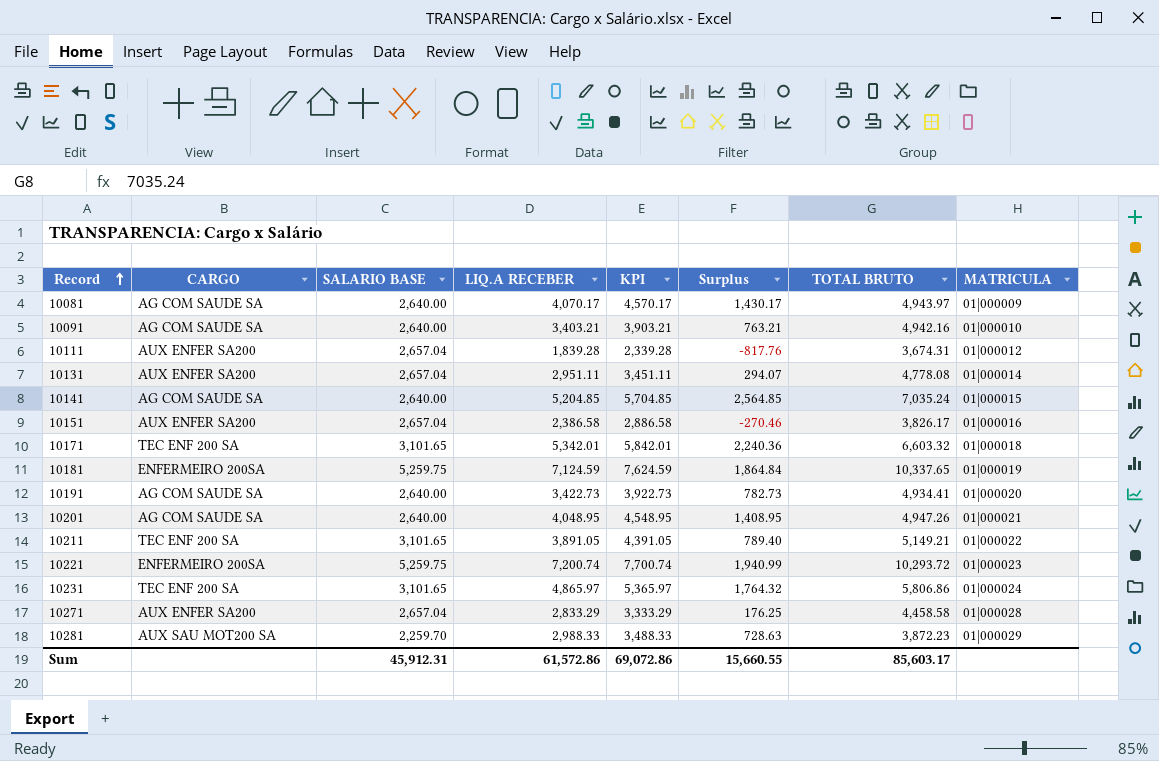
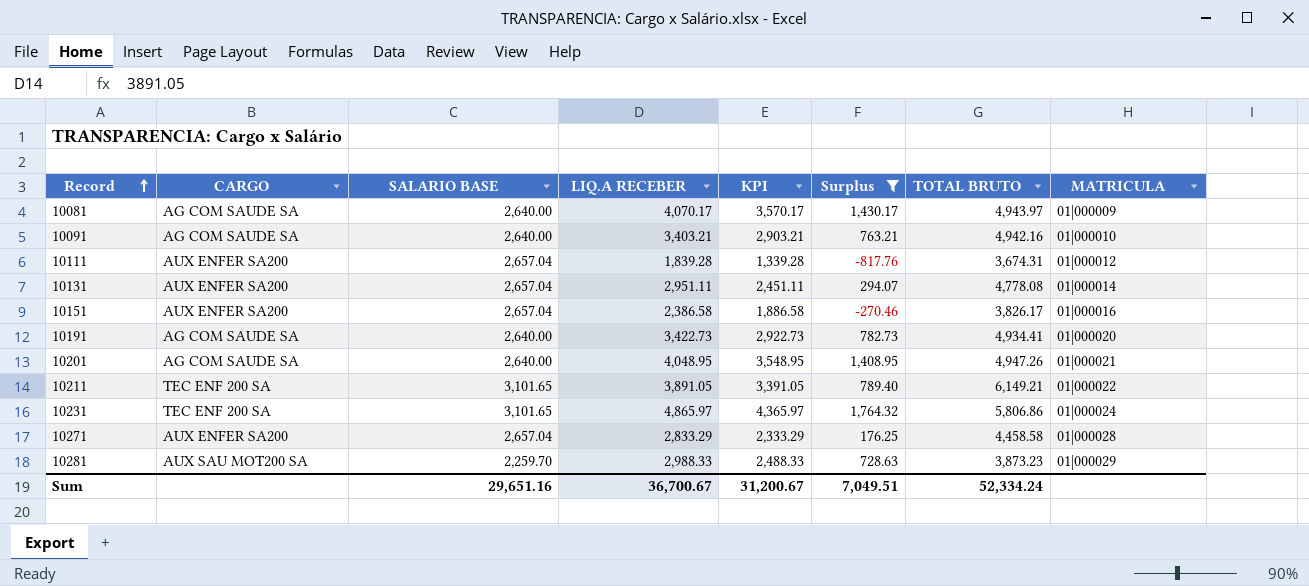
filter: none -> Surplus <= 1,764.32
column KPI | formula: [LIQ.A RECEBER] + 500 -> [LIQ.A RECEBER] - 500
10211 | TOTAL BRUTO: 5,149.21 -> 6,149.21
10281 | TOTAL BRUTO: 3,872.23 -> 3,873.23
Sum | SALARIO BASE: 45,912.31 -> 29,651.16
Sum | LIQ.A RECEBER: 61,572.86 -> 36,700.67
Sum | KPI: 69,072.86 -> 31,200.67
Sum | Surplus: 15,660.55 -> 7,049.51
Sum | TOTAL BRUTO: 85,603.17 -> 52,334.24

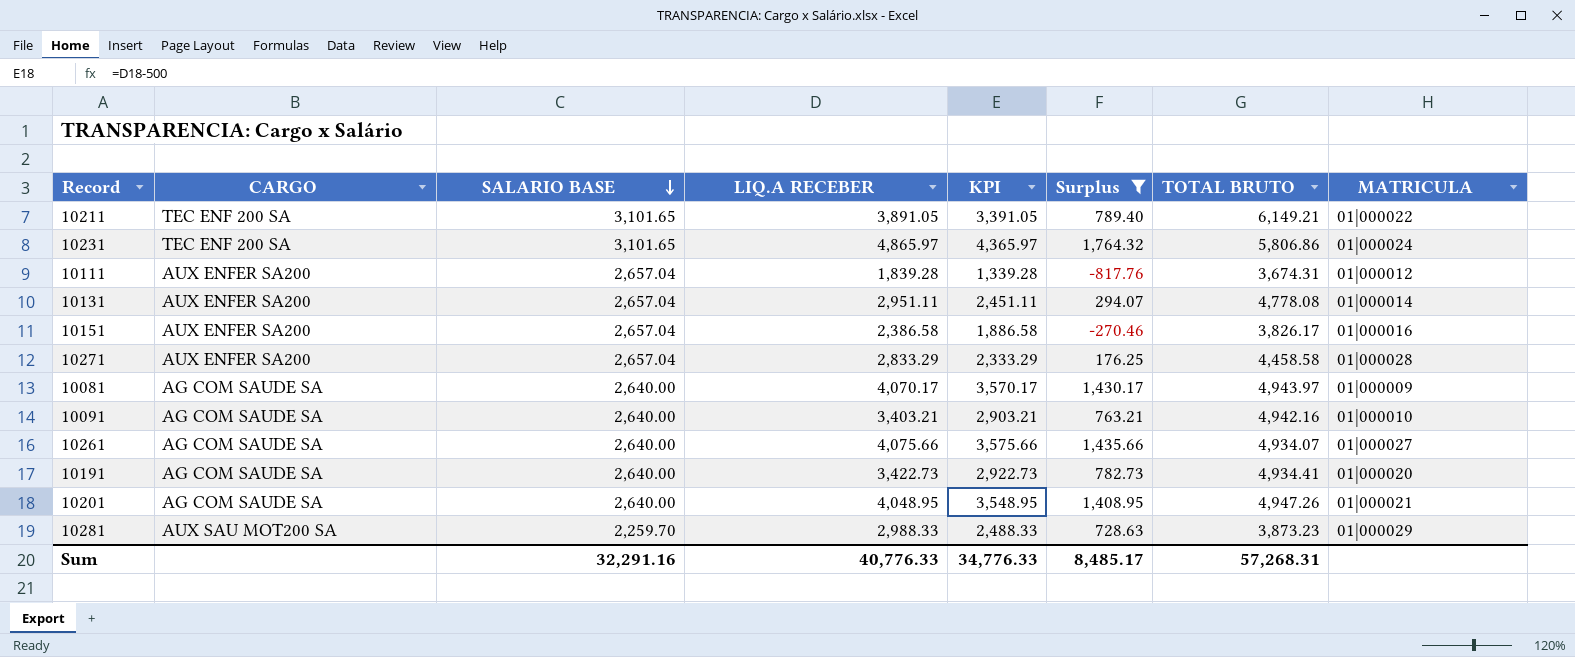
row order: Record ascending -> SALARIO BASE descending
row 10261: none -> AG COM SAUDE SA | 2,640.00 | 4,075.66 | 3,575.66 | 1,435.66 | 4,934.07 | 01|000027
Sum | SALARIO BASE: 29,651.16 -> 32,291.16
Sum | LIQ.A RECEBER: 36,700.67 -> 40,776.33
Sum | KPI: 31,200.67 -> 34,776.33
Sum | Surplus: 7,049.51 -> 8,485.17
Sum | TOTAL BRUTO: 52,334.24 -> 57,268.31

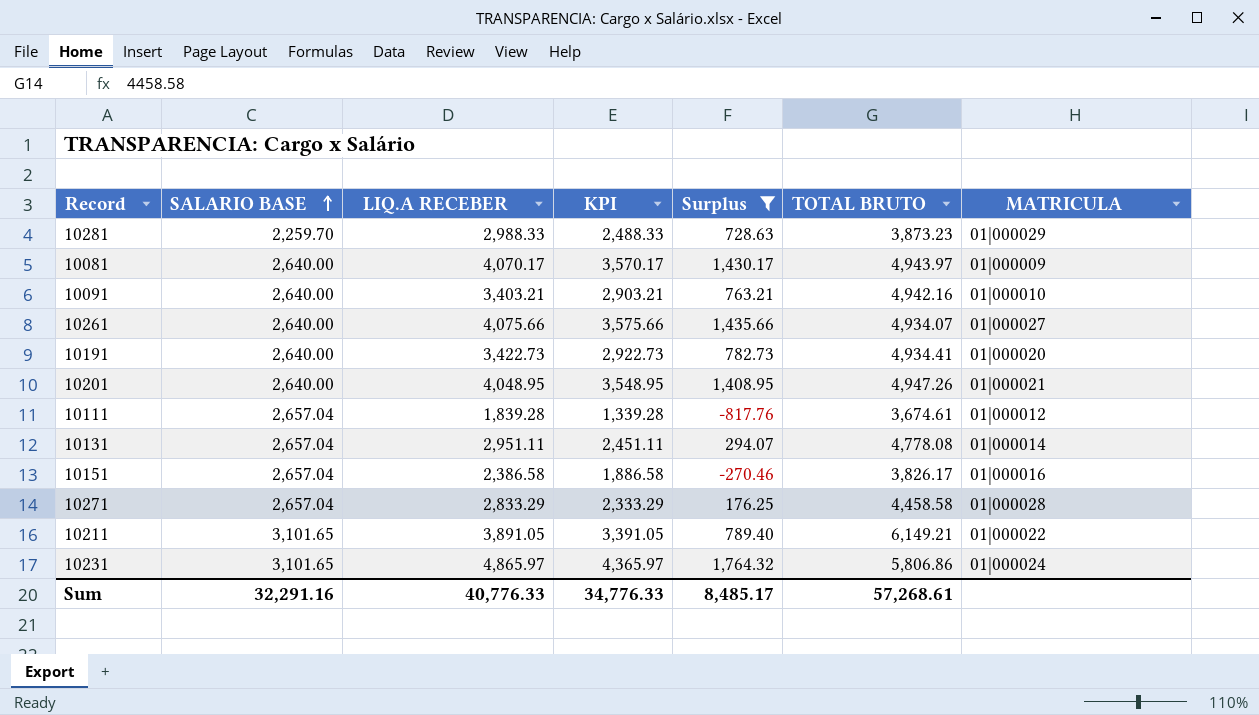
row order: SALARIO BASE descending -> SALARIO BASE ascending
column CARGO | position: 2 -> none
10111 | TOTAL BRUTO: 3,674.31 -> 3,674.61
Sum | TOTAL BRUTO: 57,268.31 -> 57,268.61

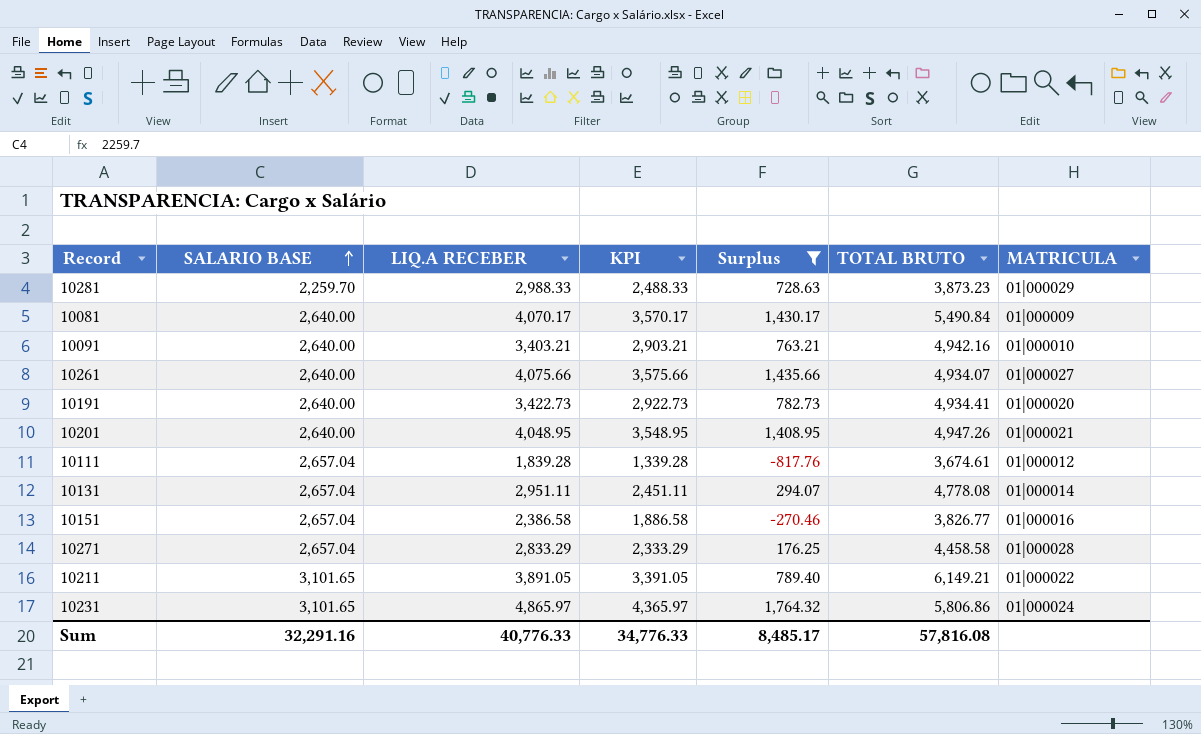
10081 | TOTAL BRUTO: 4,943.97 -> 5,490.84
10151 | TOTAL BRUTO: 3,826.17 -> 3,826.77
Sum | TOTAL BRUTO: 57,268.61 -> 57,816.08

